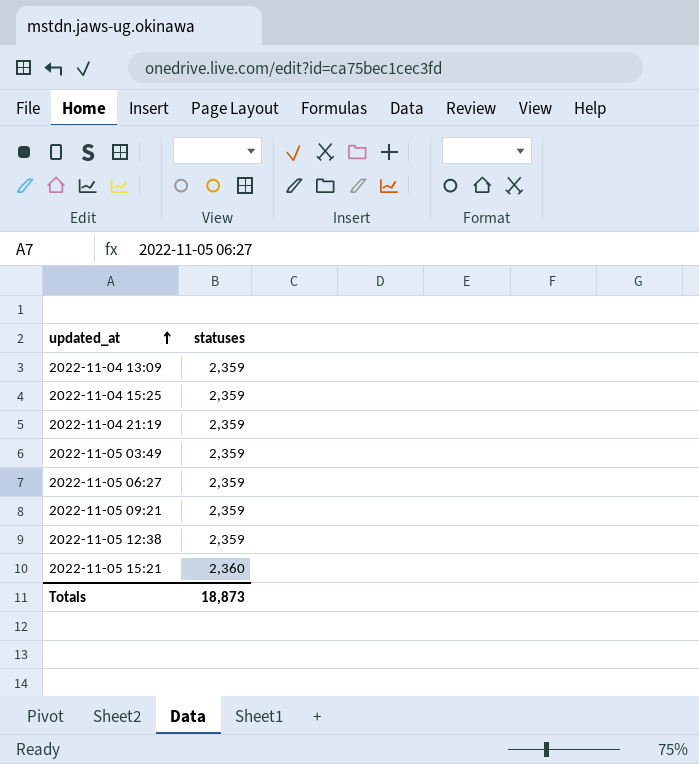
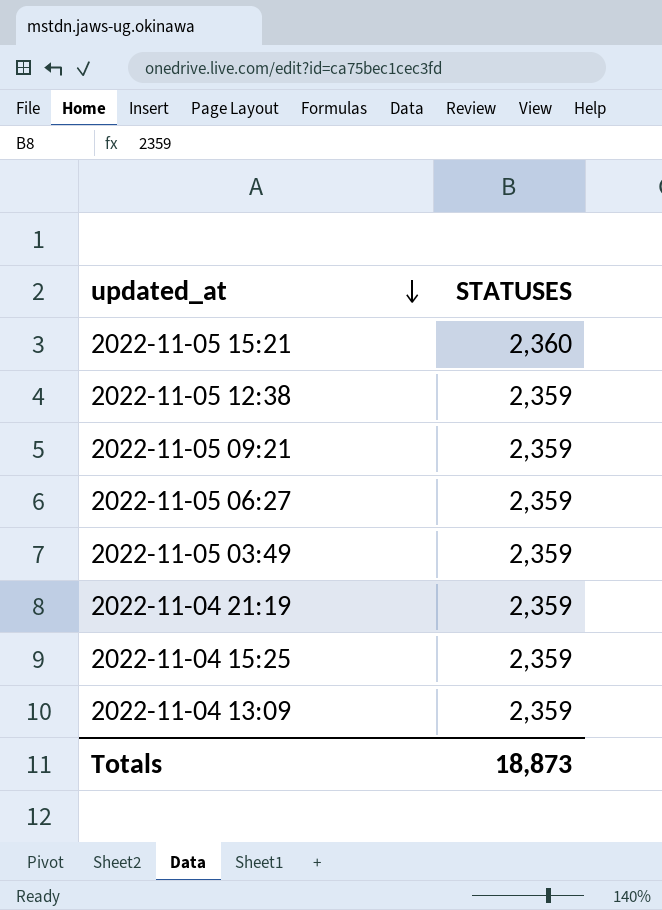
row order: updated_at ascending -> updated_at descending
column name: statuses -> STATUSES

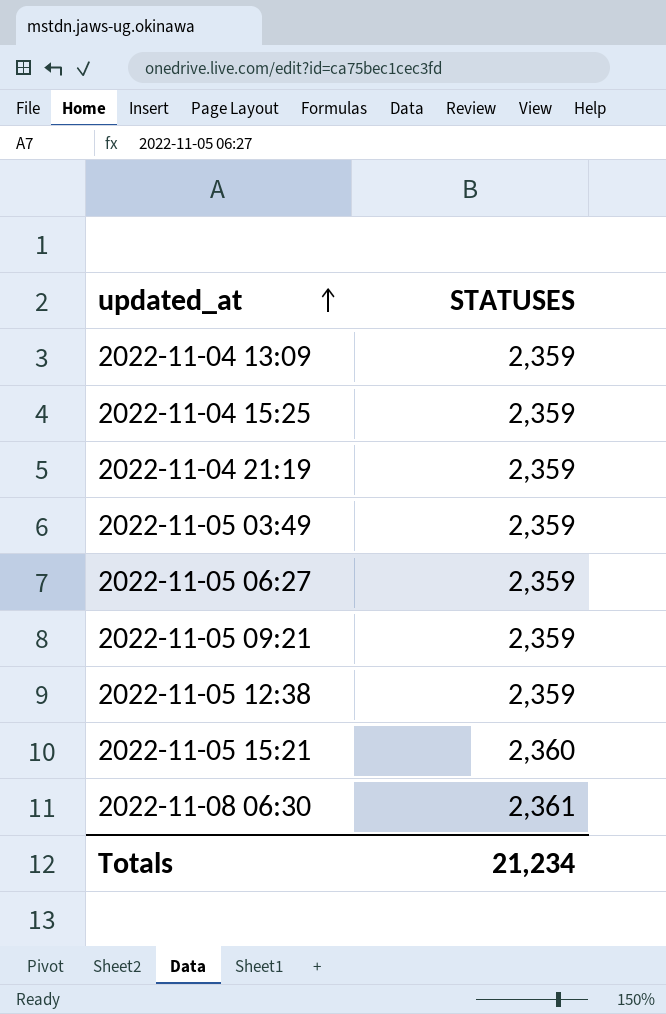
row order: updated_at descending -> updated_at ascending
row 2022-11-08 06:30: none -> 2,361
Totals | STATUSES: 18,873 -> 21,234

